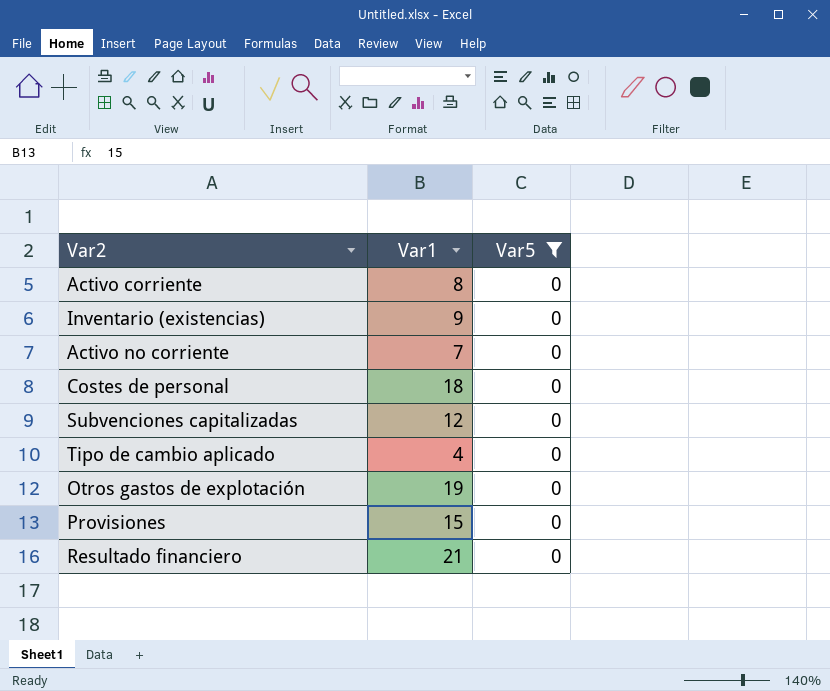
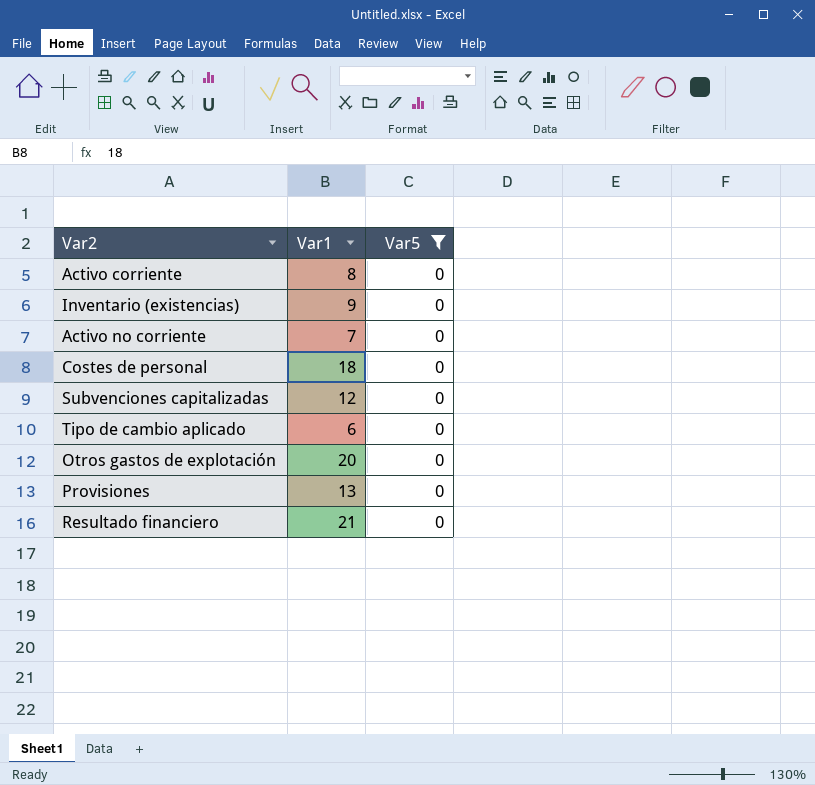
Tipo de cambio aplicado | Var1: 4 -> 6
Otros gastos de explotación | Var1: 19 -> 20
Provisiones | Var1: 15 -> 13

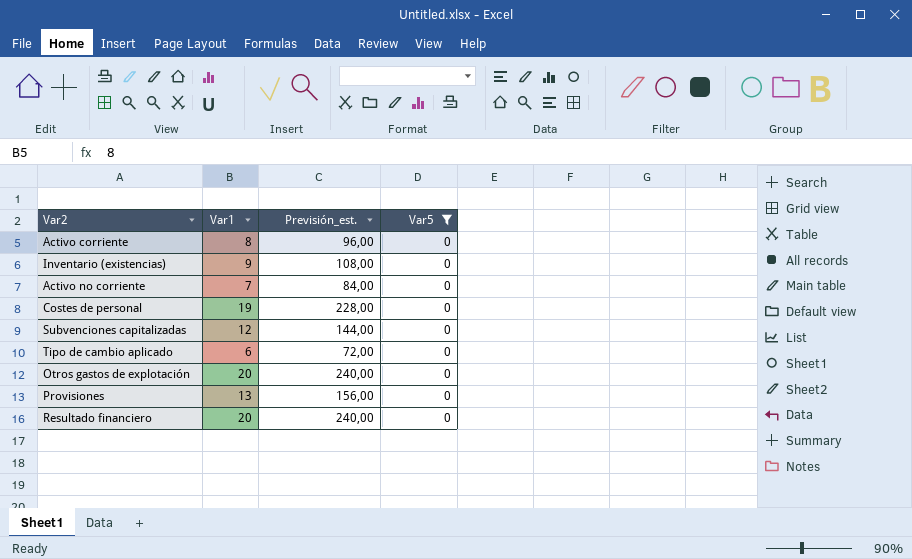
column Previsión_est. | formula: none -> [Var1] * 12
Costes de personal | Var1: 18 -> 19
Resultado financiero | Var1: 21 -> 20

